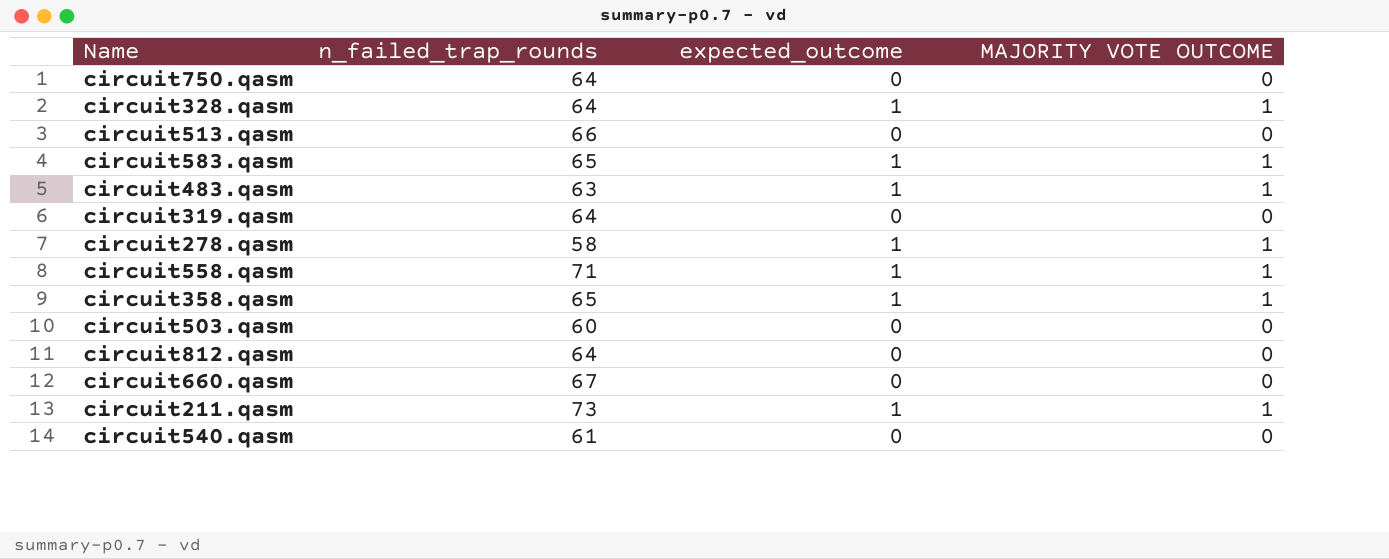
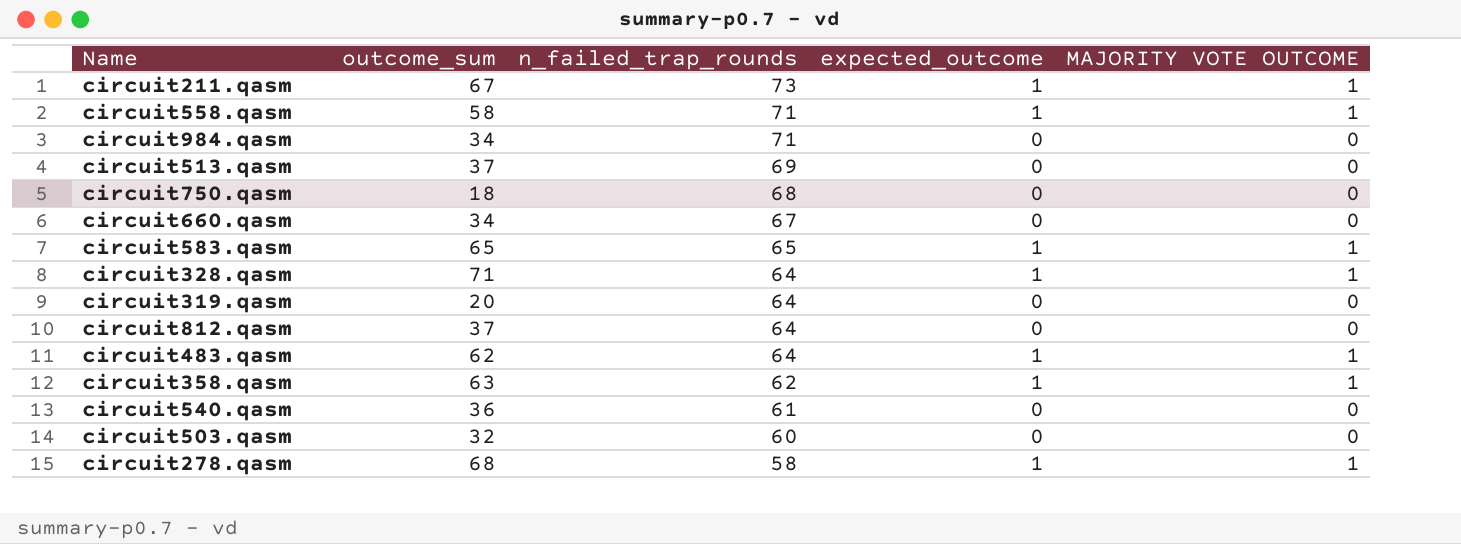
row order: none -> n_failed_trap_rounds descending
column outcome_sum | position: none -> 2
row circuit984.qasm: none -> 34 | 71 | 0 | 0
circuit513.qasm | n_failed_trap_rounds: 66 -> 69
circuit750.qasm | n_failed_trap_rounds: 64 -> 68
circuit483.qasm | n_failed_trap_rounds: 63 -> 64
circuit358.qasm | n_failed_trap_rounds: 65 -> 62

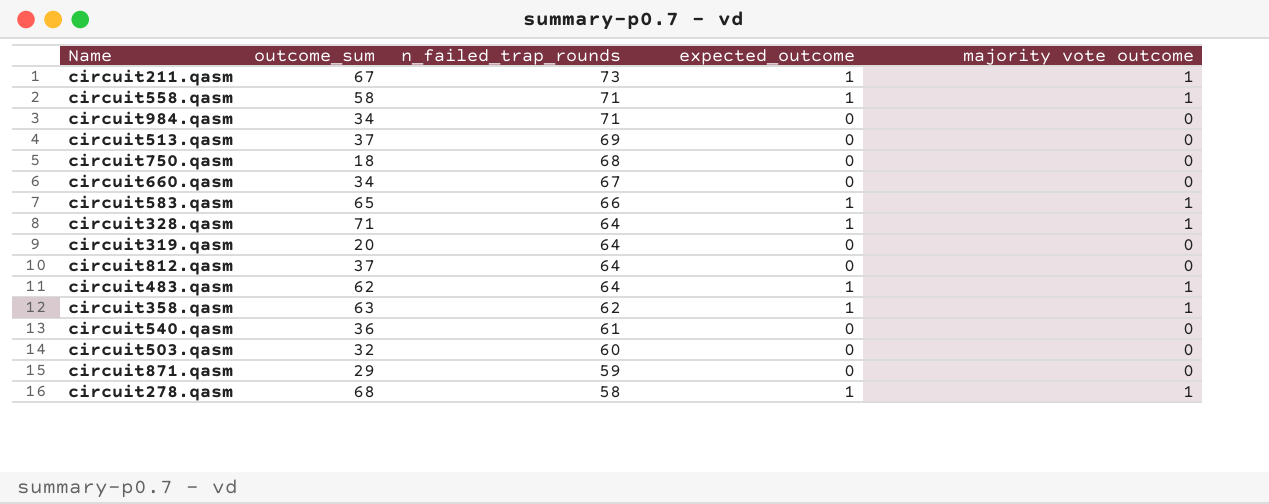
column name: MAJORITY VOTE OUTCOME -> majority vote outcome
circuit583.qasm | n_failed_trap_rounds: 65 -> 66
row circuit871.qasm: none -> 29 | 59 | 0 | 0

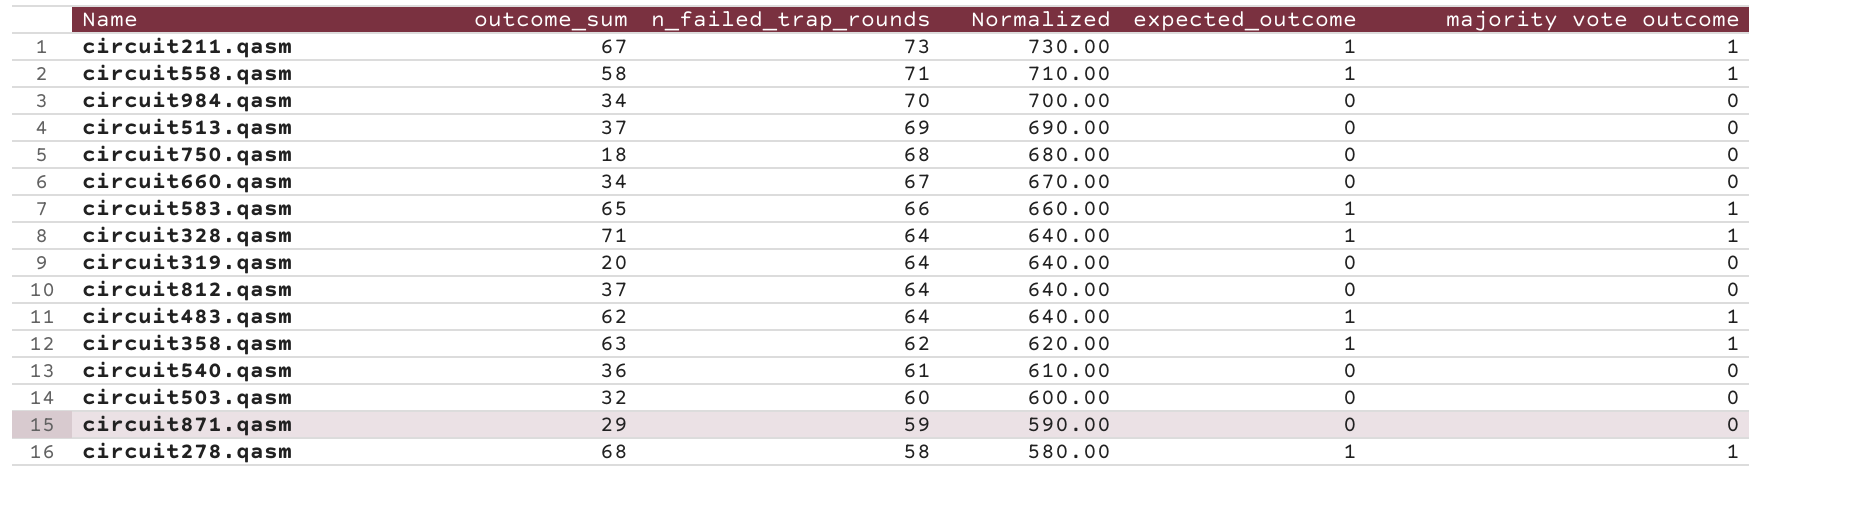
column Normalized | formula: none -> [n_failed_trap_rounds] * 10
circuit984.qasm | n_failed_trap_rounds: 71 -> 70

